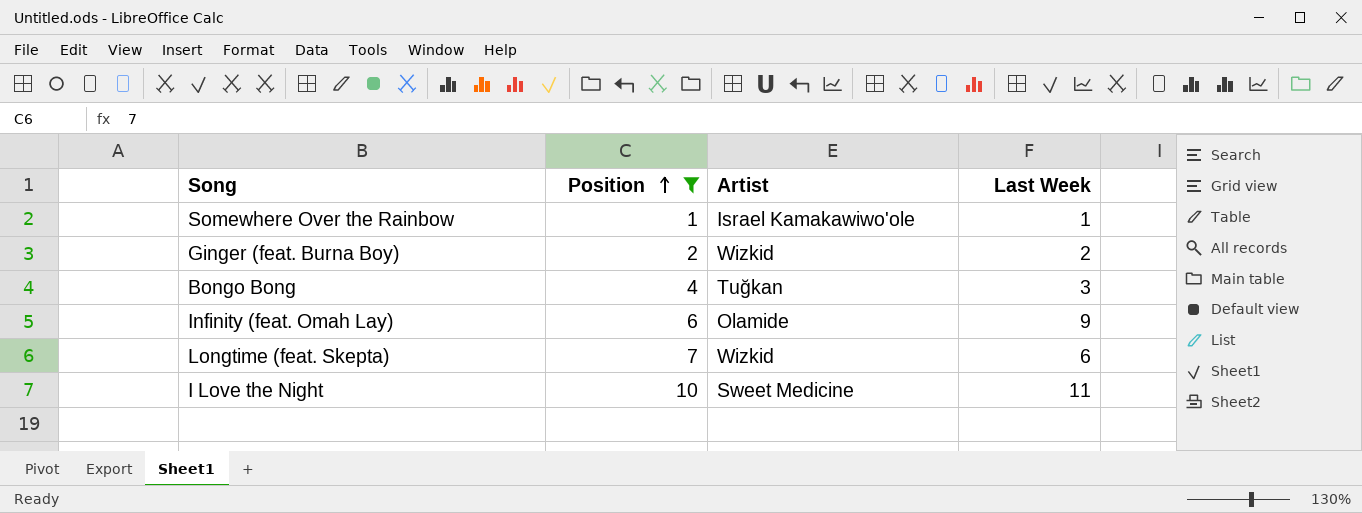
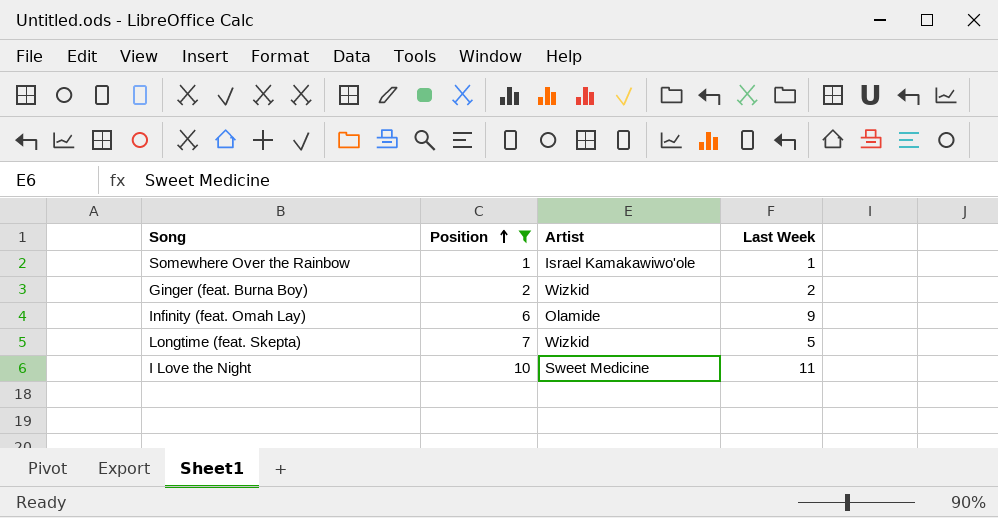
row Bongo Bong: 4 | Tuğkan | 3 -> none
Longtime (feat. Skepta) | Last Week: 6 -> 5

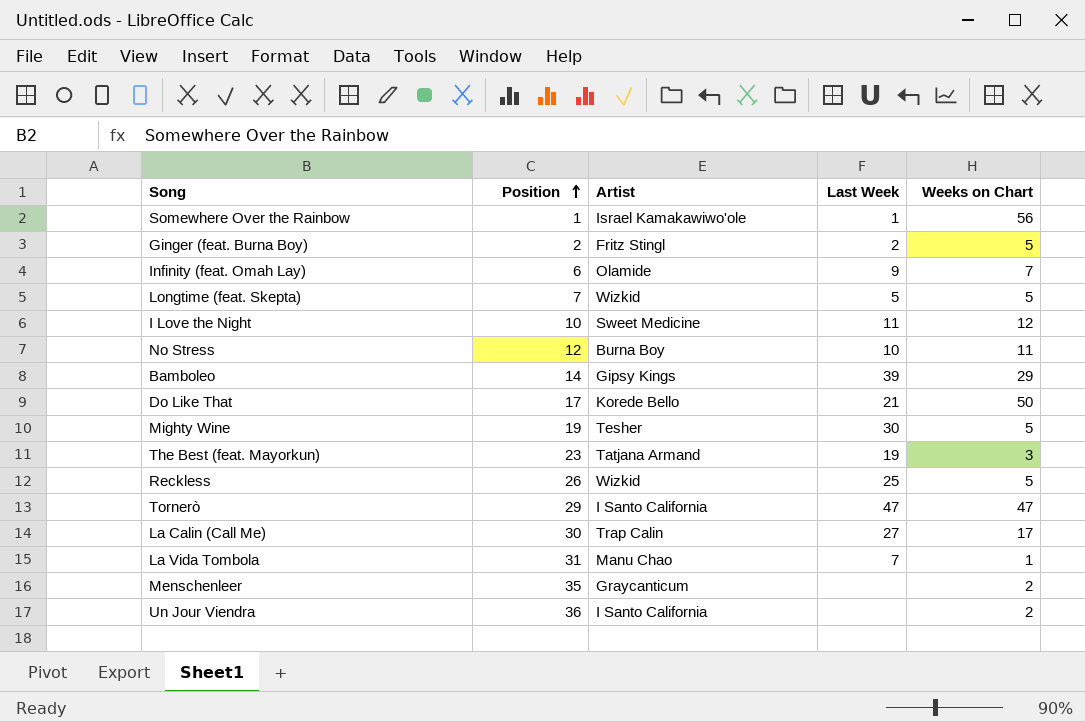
filter: Position <= 10 -> none
column Weeks on Chart | position: none -> 5
Ginger (feat. Burna Boy) | Artist: Wizkid -> Fritz Stingl

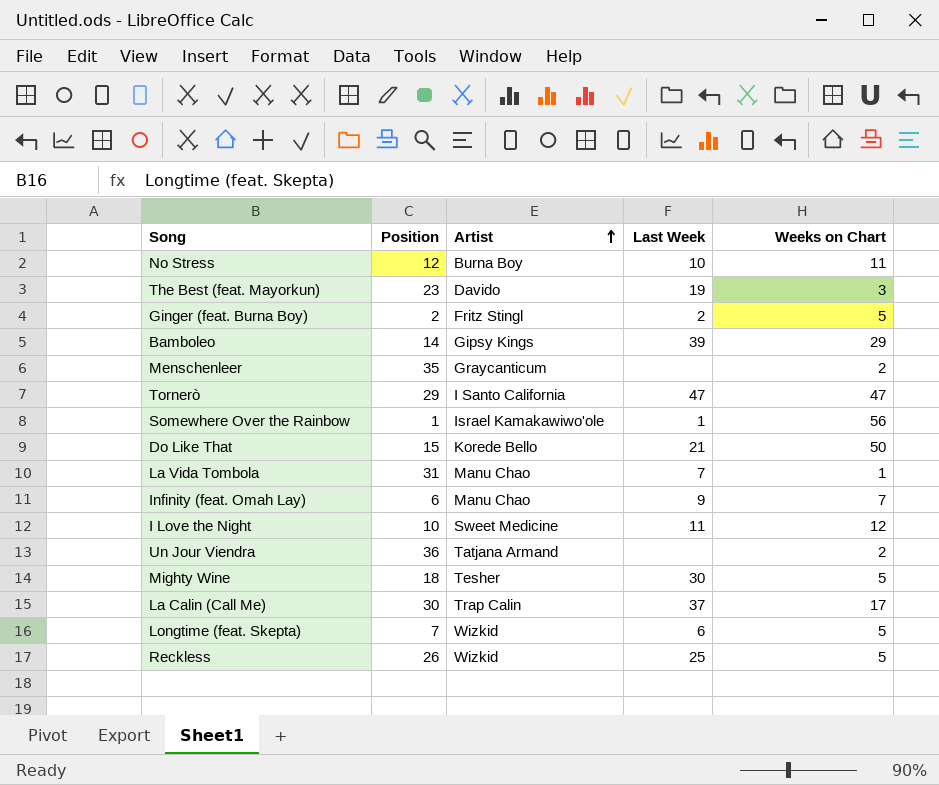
row order: Position ascending -> Artist ascending
The Best (feat. Mayorkun) | Artist: Tatjana Armand -> Davido
Do Like That | Position: 17 -> 15
Infinity (feat. Omah Lay) | Artist: Olamide -> Manu Chao
Un Jour Viendra | Artist: I Santo California -> Tatjana Armand
Mighty Wine | Position: 19 -> 18
La Calin (Call Me) | Last Week: 27 -> 37
Longtime (feat. Skepta) | Last Week: 5 -> 6

